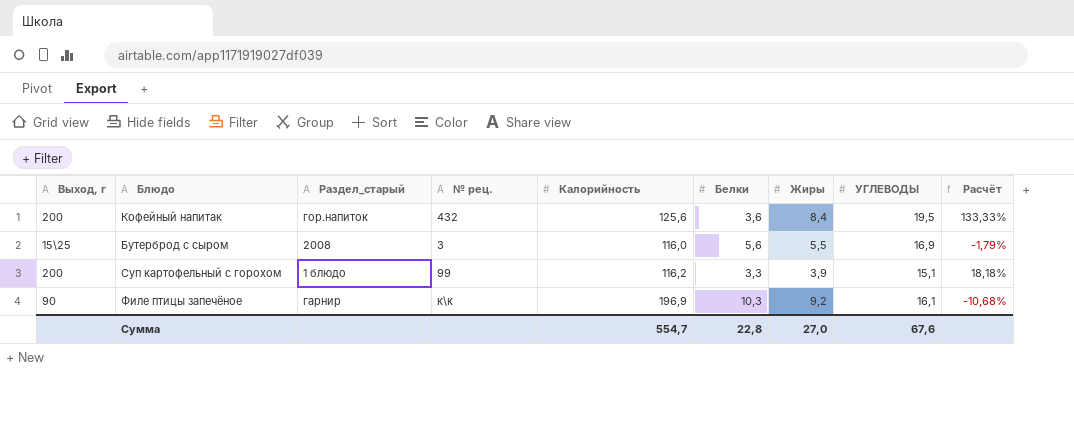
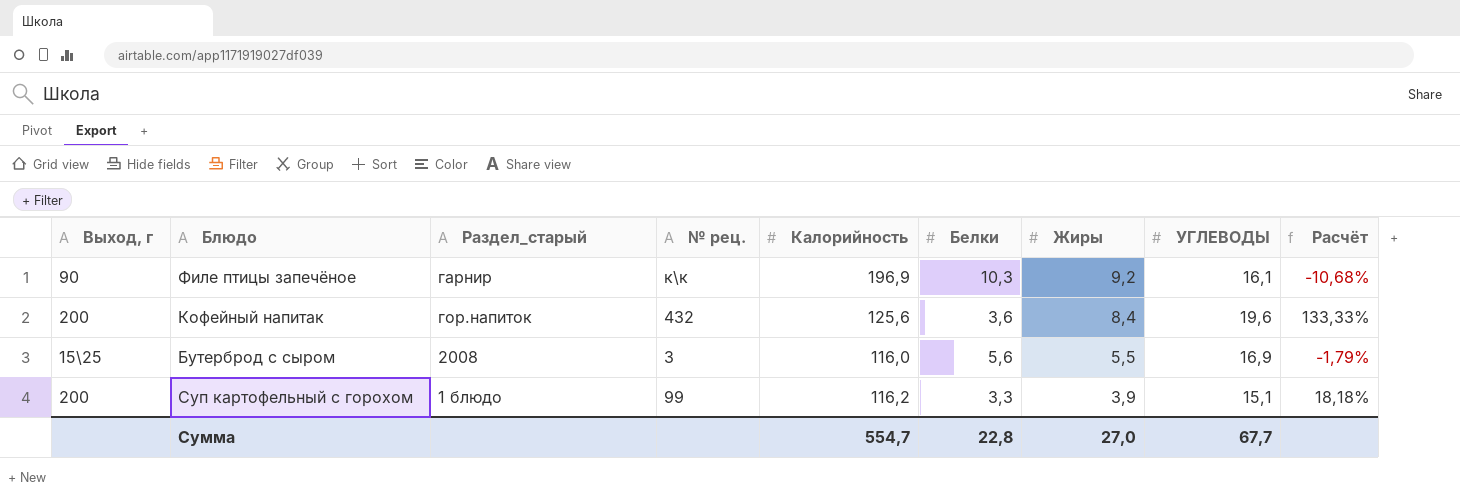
row order: none -> Жиры descending
Кофейный напитак | УГЛЕВОДЫ: 19,5 -> 19,6
Сумма | УГЛЕВОДЫ: 67,6 -> 67,7

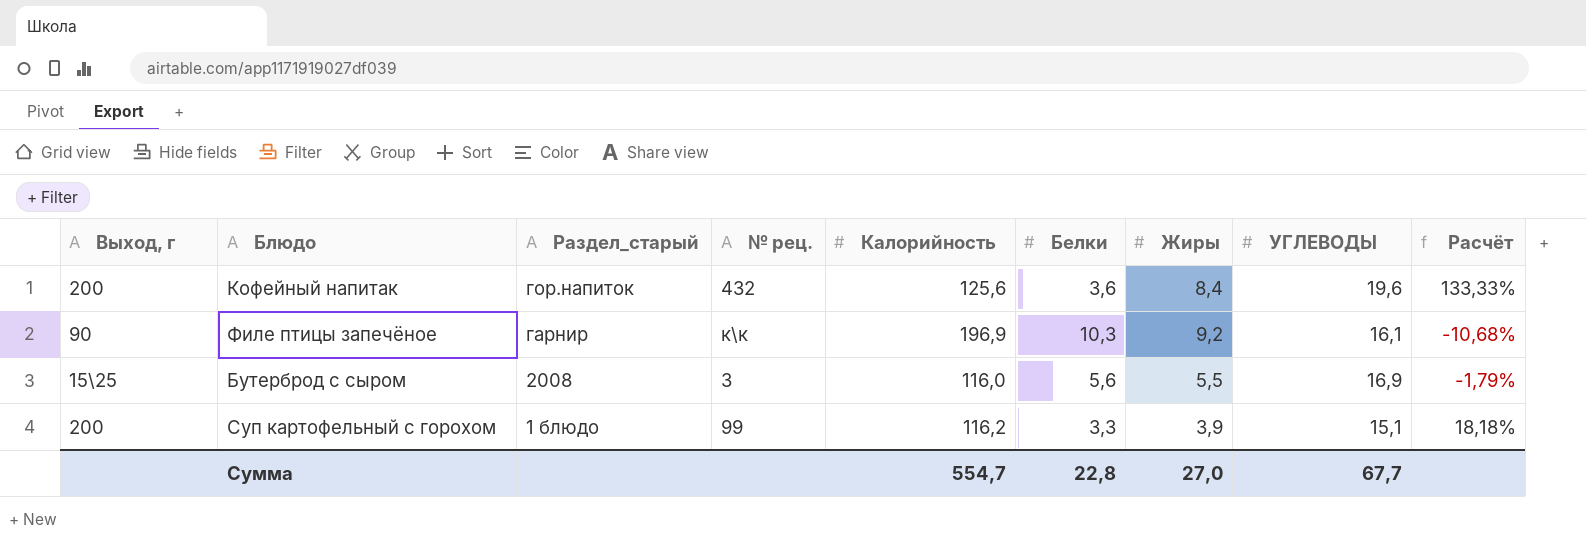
row order: Жиры descending -> Раздел_старый descending

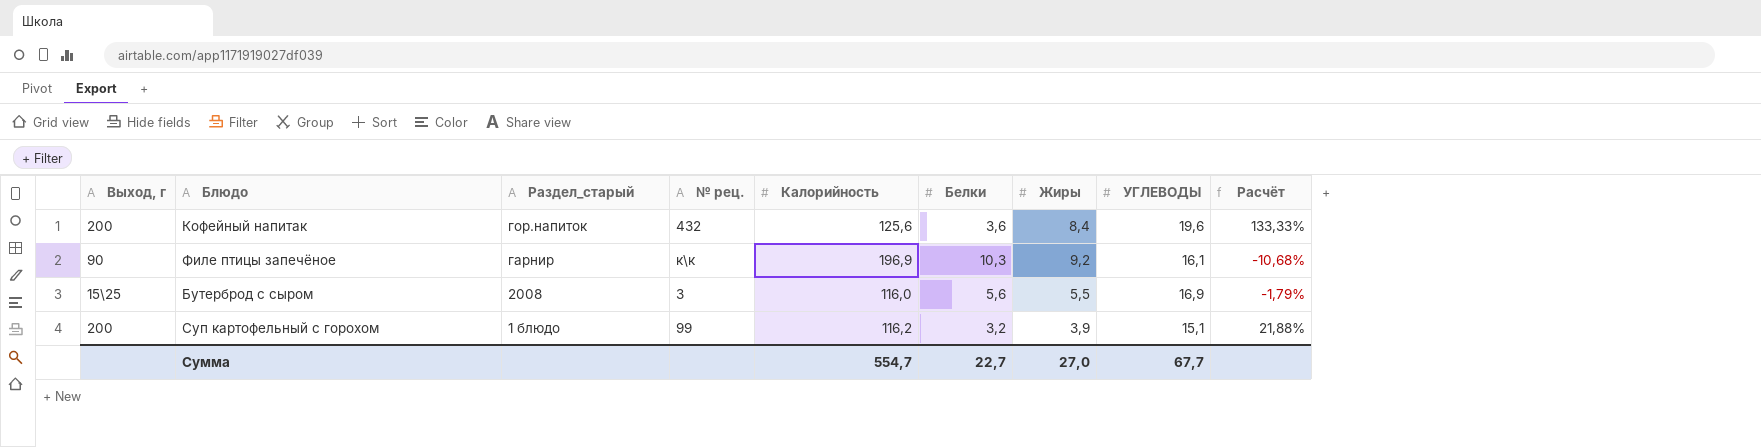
Суп картофельный с горохом | Белки: 3,3 -> 3,2
Суп картофельный с горохом | Расчёт: 18,18% -> 21,88%
Сумма | Белки: 22,8 -> 22,7

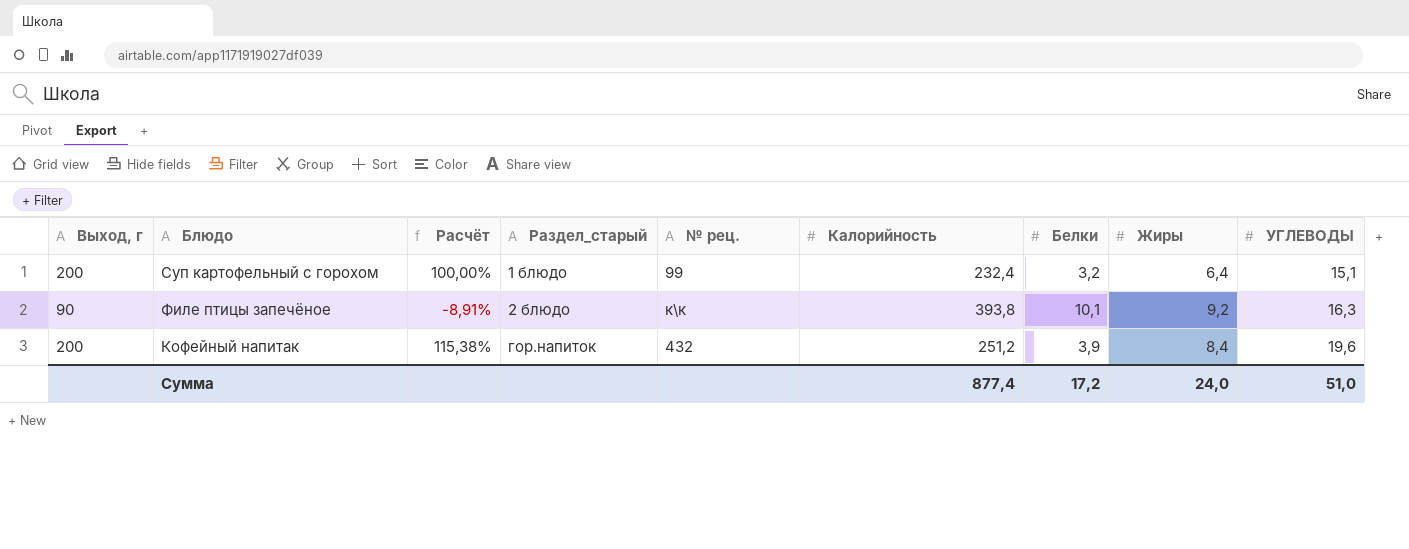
row order: Раздел_старый descending -> Раздел_старый ascending
column Расчёт | position: 9 -> 3
row Бутерброд с сыром: 15\25 | 2008 | 3 | 116,0 | 5,6 | 5,5 | 16,9 | -1,79% -> none
Суп картофельный с горохом | Расчёт: 21,88% -> 100,00%
Суп картофельный с горохом | Калорийность: 116,2 -> 232,4
Суп картофельный с горохом | Жиры: 3,9 -> 6,4
Филе птицы запечёное | Расчёт: -10,68% -> -8,91%
Филе птицы запечёное | Раздел_старый: гарнир -> 2 блюдо
Филе птицы запечёное | Калорийность: 196,9 -> 393,8
Филе птицы запечёное | Белки: 10,3 -> 10,1
Филе птицы запечёное | УГЛЕВОДЫ: 16,1 -> 16,3
Кофейный напитак | Расчёт: 133,33% -> 115,38%
Кофейный напитак | Калорийность: 125,6 -> 251,2
Кофейный напитак | Белки: 3,6 -> 3,9
Сумма | Калорийность: 554,7 -> 877,4
Сумма | Белки: 22,7 -> 17,2
Сумма | Жиры: 27,0 -> 24,0
Сумма | УГЛЕВОДЫ: 67,7 -> 51,0

